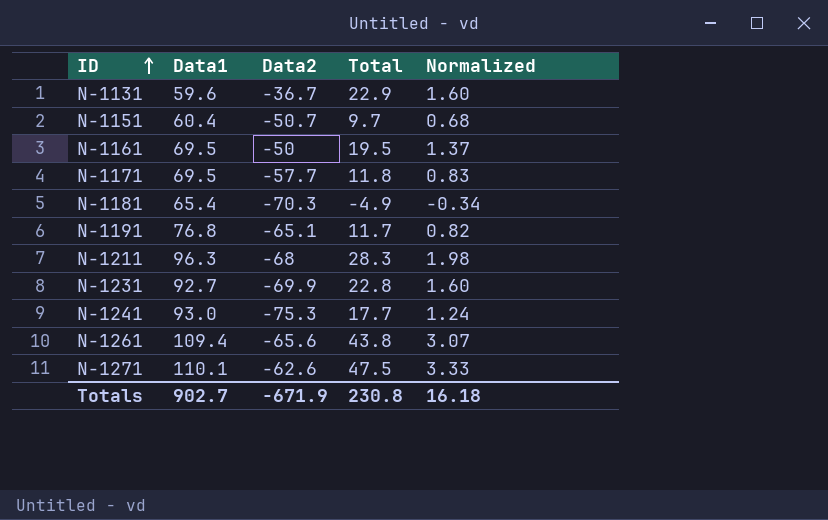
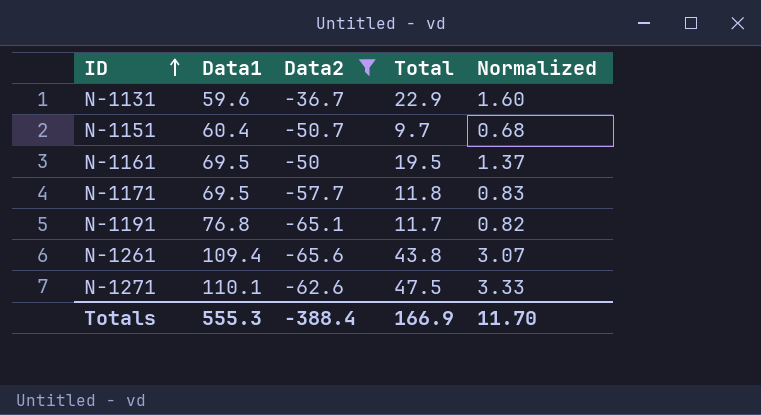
filter: none -> Data2 >= -65.6
Totals | Data1: 902.7 -> 555.3
Totals | Data2: -671.9 -> -388.4
Totals | Total: 230.8 -> 166.9
Totals | Normalized: 16.18 -> 11.70

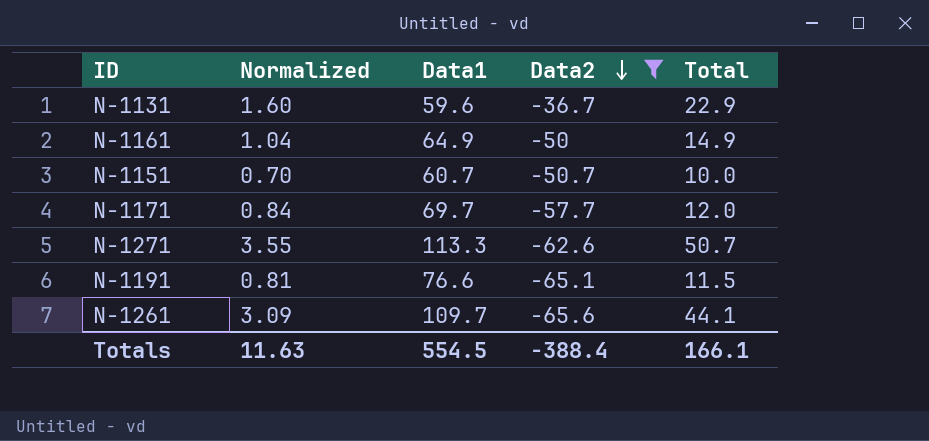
row order: ID ascending -> Data2 descending
column Normalized | position: 5 -> 2
N-1161 | Normalized: 1.37 -> 1.04
N-1161 | Data1: 69.5 -> 64.9
N-1161 | Total: 19.5 -> 14.9
N-1151 | Normalized: 0.68 -> 0.70
N-1151 | Data1: 60.4 -> 60.7
N-1151 | Total: 9.7 -> 10.0
N-1171 | Normalized: 0.83 -> 0.84
N-1171 | Data1: 69.5 -> 69.7
N-1171 | Total: 11.8 -> 12.0
N-1271 | Normalized: 3.33 -> 3.55
N-1271 | Data1: 110.1 -> 113.3
N-1271 | Total: 47.5 -> 50.7
N-1191 | Normalized: 0.82 -> 0.81
N-1191 | Data1: 76.8 -> 76.6
N-1191 | Total: 11.7 -> 11.5
N-1261 | Normalized: 3.07 -> 3.09
N-1261 | Data1: 109.4 -> 109.7
N-1261 | Total: 43.8 -> 44.1
Totals | Normalized: 11.70 -> 11.63
Totals | Data1: 555.3 -> 554.5
Totals | Total: 166.9 -> 166.1

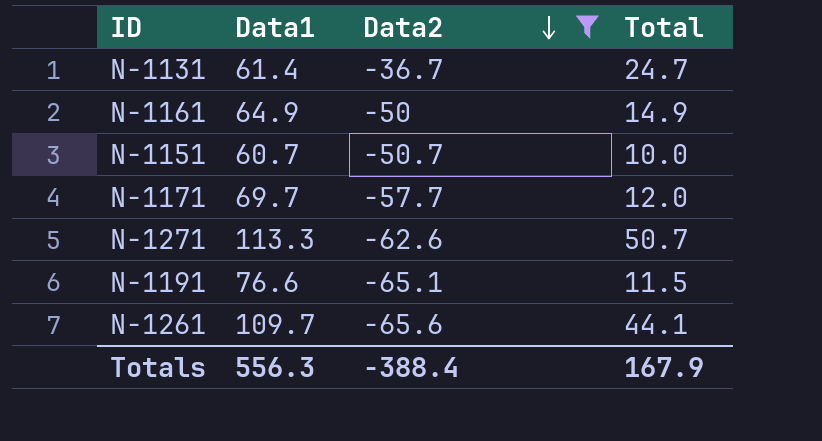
column Normalized | formula: [Total] * 0.07 -> none
N-1131 | Data1: 59.6 -> 61.4
N-1131 | Total: 22.9 -> 24.7
Totals | Data1: 554.5 -> 556.3
Totals | Total: 166.1 -> 167.9

